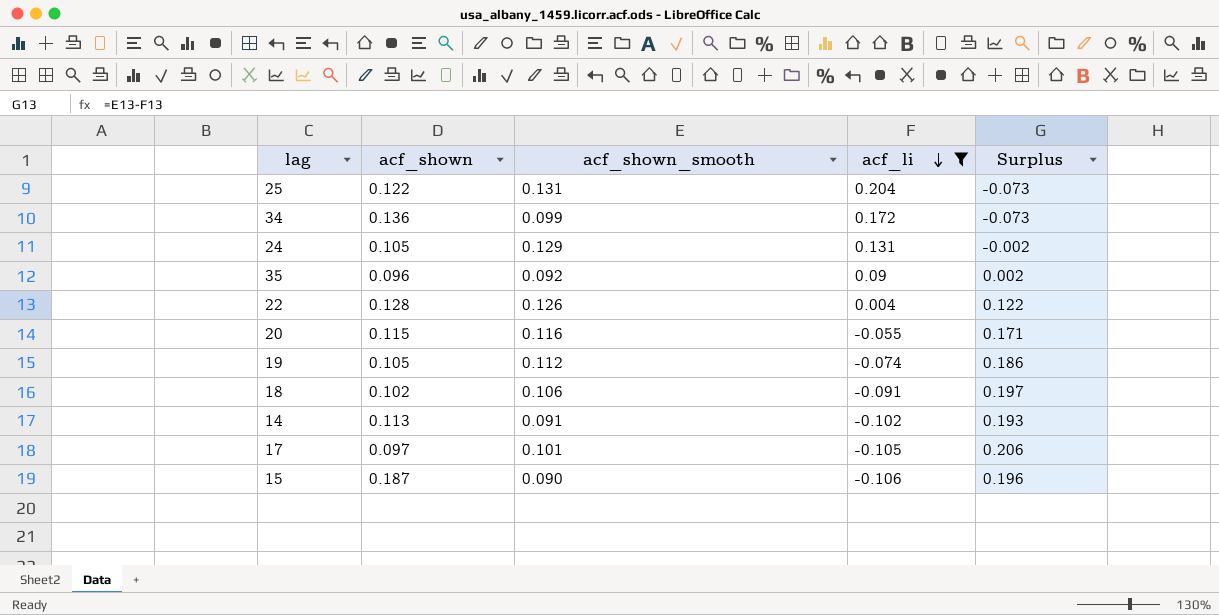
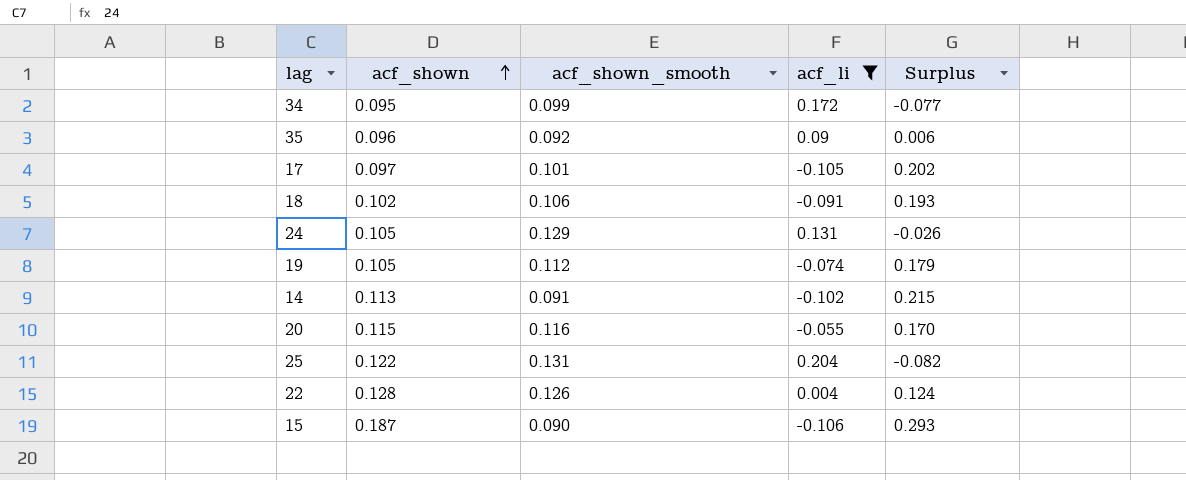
row order: acf_li descending -> acf_shown ascending
column Surplus | formula: [acf_shown_smooth] - [acf_li] -> [acf_shown] - [acf_li]
34 | acf_shown: 0.136 -> 0.095

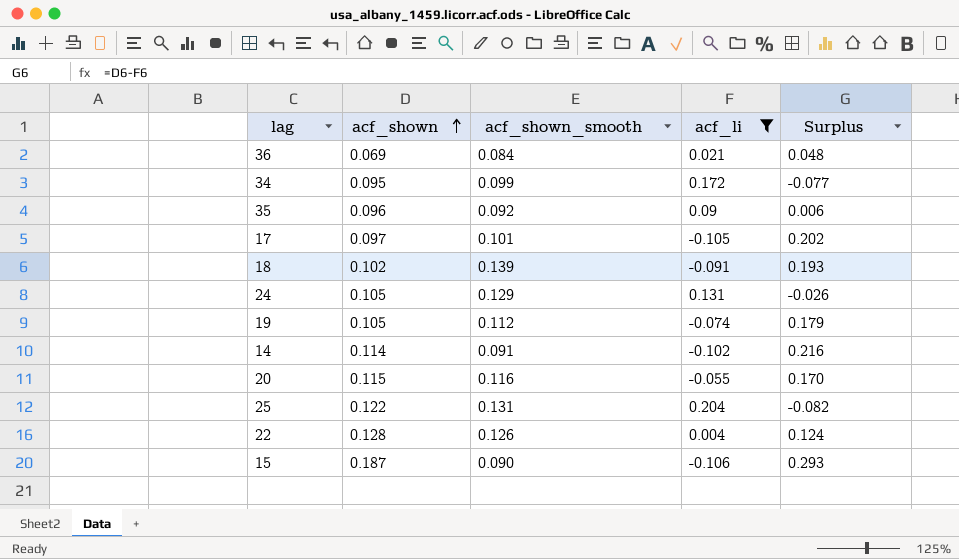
row 36: none -> 0.069 | 0.084 | 0.021 | 0.048
18 | acf_shown_smooth: 0.106 -> 0.139
14 | acf_shown: 0.113 -> 0.114
14 | Surplus: 0.215 -> 0.216

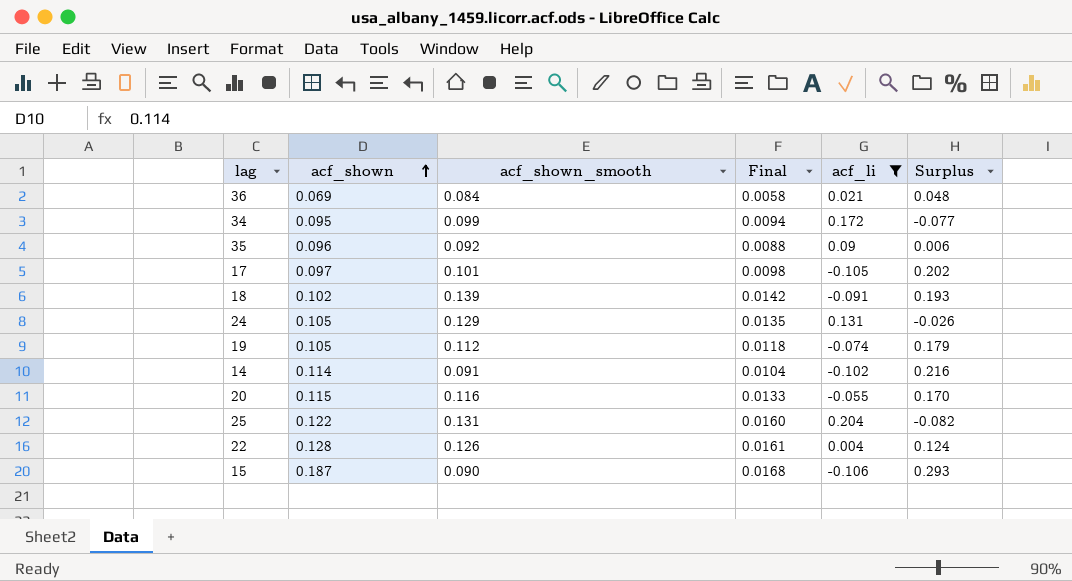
column Final | formula: none -> [acf_shown] * [acf_shown_smooth]

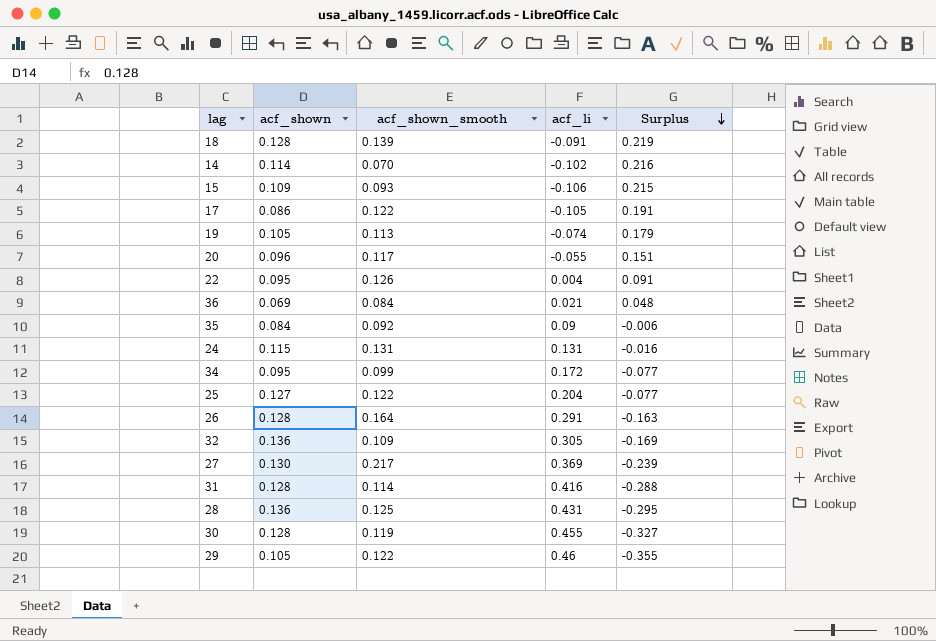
filter: acf_li <= 0.204 -> none
row order: acf_shown ascending -> Surplus descending
column Final | formula: [acf_shown] * [acf_shown_smooth] -> none
18 | acf_shown: 0.102 -> 0.128
18 | Surplus: 0.193 -> 0.219
14 | acf_shown_smooth: 0.091 -> 0.070
15 | acf_shown: 0.187 -> 0.109
15 | acf_shown_smooth: 0.090 -> 0.093
15 | Surplus: 0.293 -> 0.215
17 | acf_shown: 0.097 -> 0.086
17 | acf_shown_smooth: 0.101 -> 0.122
17 | Surplus: 0.202 -> 0.191
19 | acf_shown_smooth: 0.112 -> 0.113
20 | acf_shown: 0.115 -> 0.096
20 | acf_shown_smooth: 0.116 -> 0.117
20 | Surplus: 0.170 -> 0.151
22 | acf_shown: 0.128 -> 0.095
22 | Surplus: 0.124 -> 0.091
35 | acf_shown: 0.096 -> 0.084
35 | Surplus: 0.006 -> -0.006
24 | acf_shown: 0.105 -> 0.115
24 | acf_shown_smooth: 0.129 -> 0.131
24 | Surplus: -0.026 -> -0.016
25 | acf_shown: 0.122 -> 0.127
25 | acf_shown_smooth: 0.131 -> 0.122
25 | Surplus: -0.082 -> -0.077

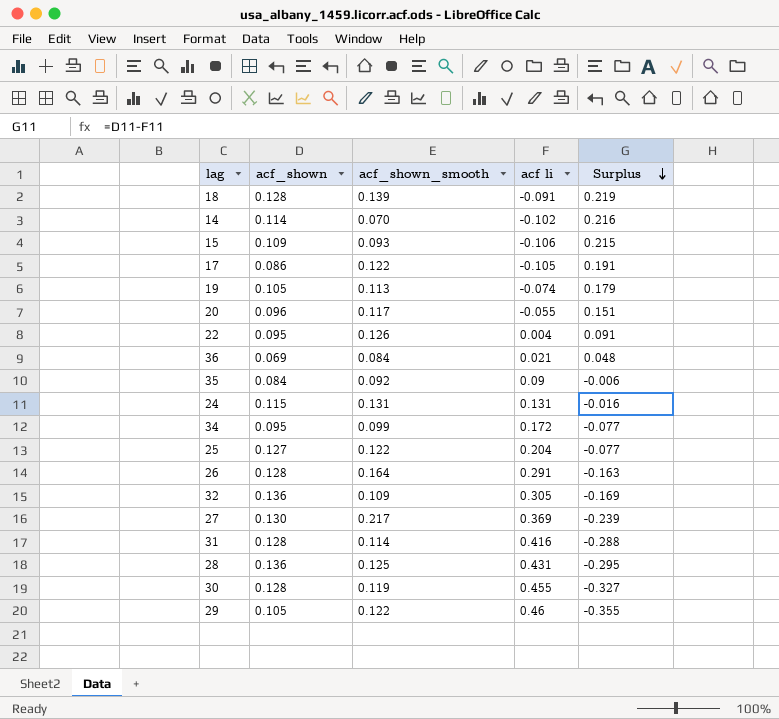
column name: acf_li -> acf li

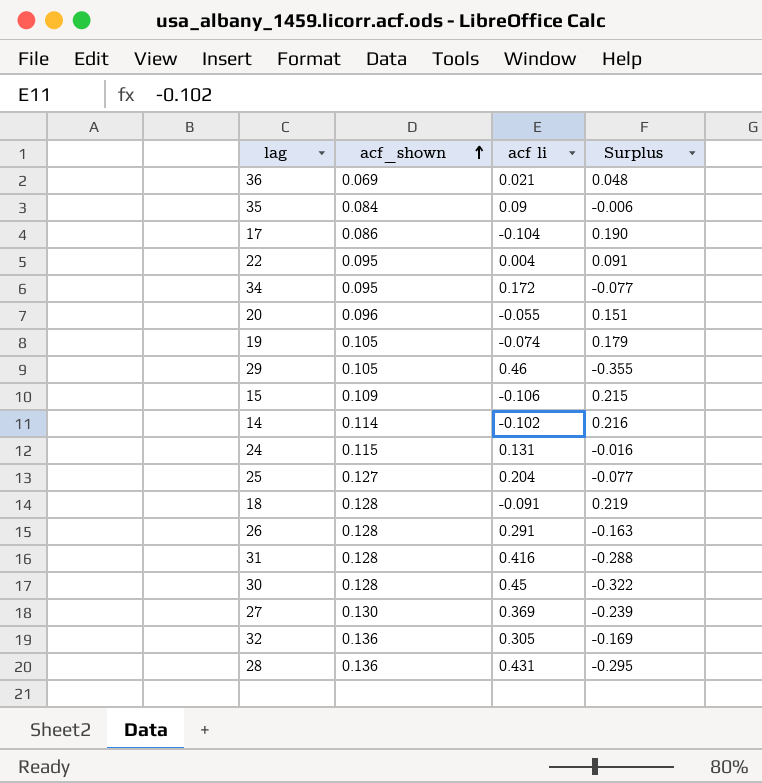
row order: Surplus descending -> acf_shown ascending
column acf_shown_smooth | position: 3 -> none
17 | acf li: -0.105 -> -0.104
17 | Surplus: 0.191 -> 0.190
30 | acf li: 0.455 -> 0.45
30 | Surplus: -0.327 -> -0.322

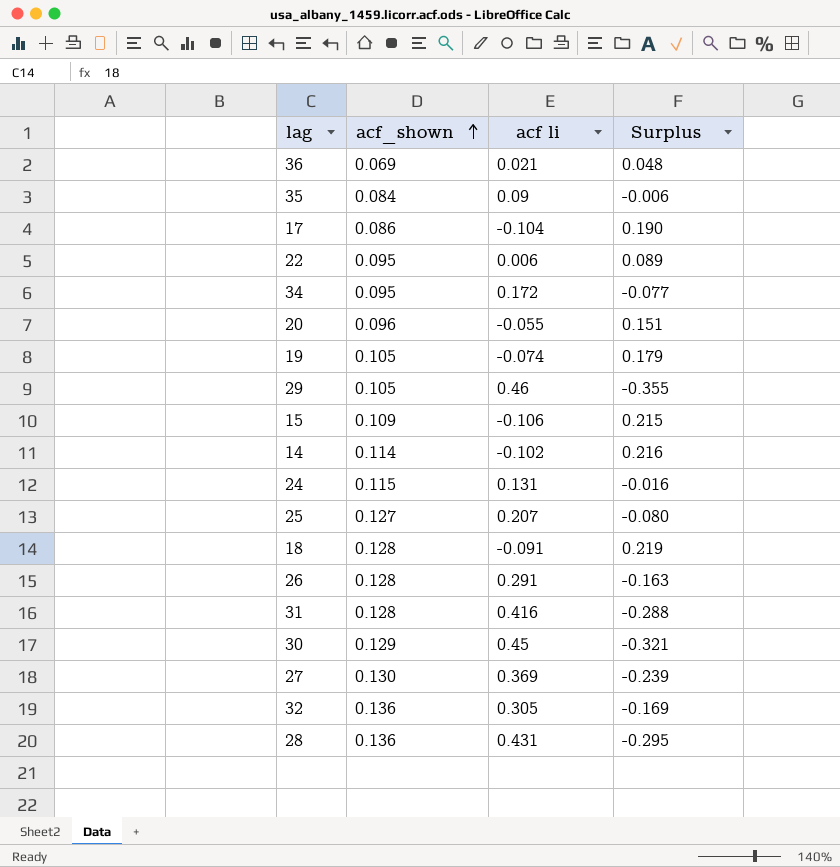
22 | acf li: 0.004 -> 0.006
22 | Surplus: 0.091 -> 0.089
25 | acf li: 0.204 -> 0.207
25 | Surplus: -0.077 -> -0.080
30 | acf_shown: 0.128 -> 0.129
30 | Surplus: -0.322 -> -0.321

